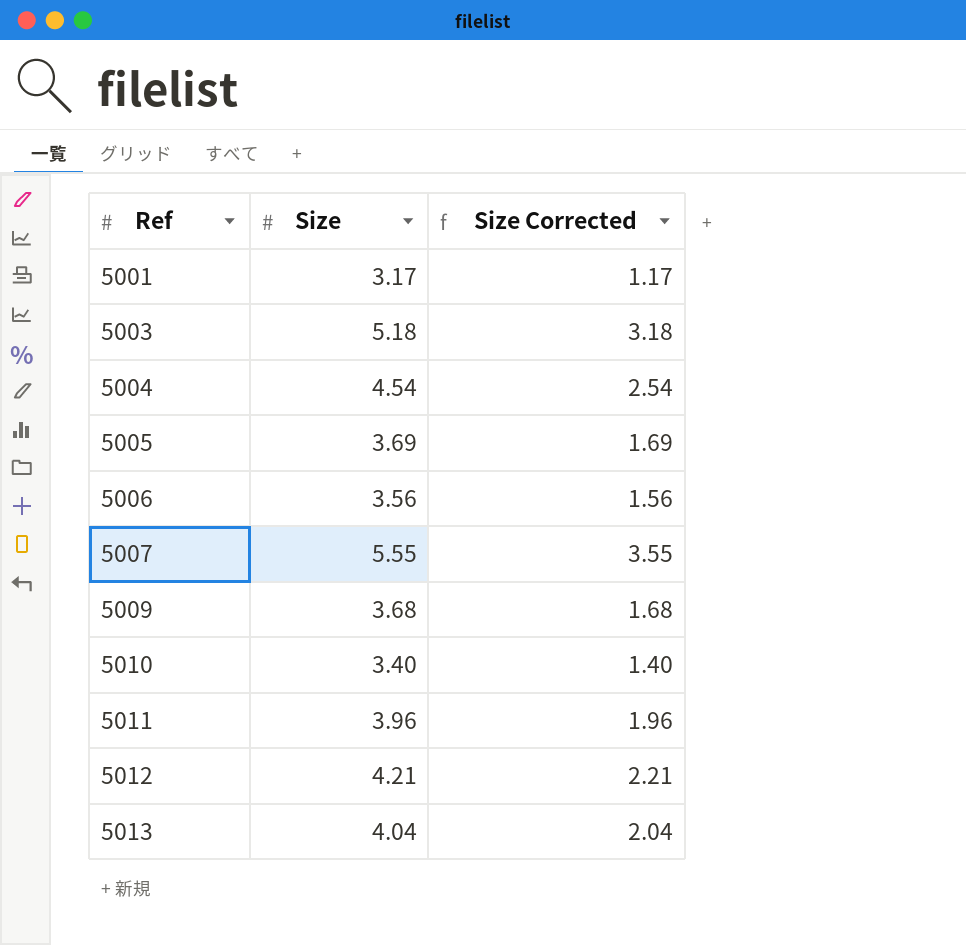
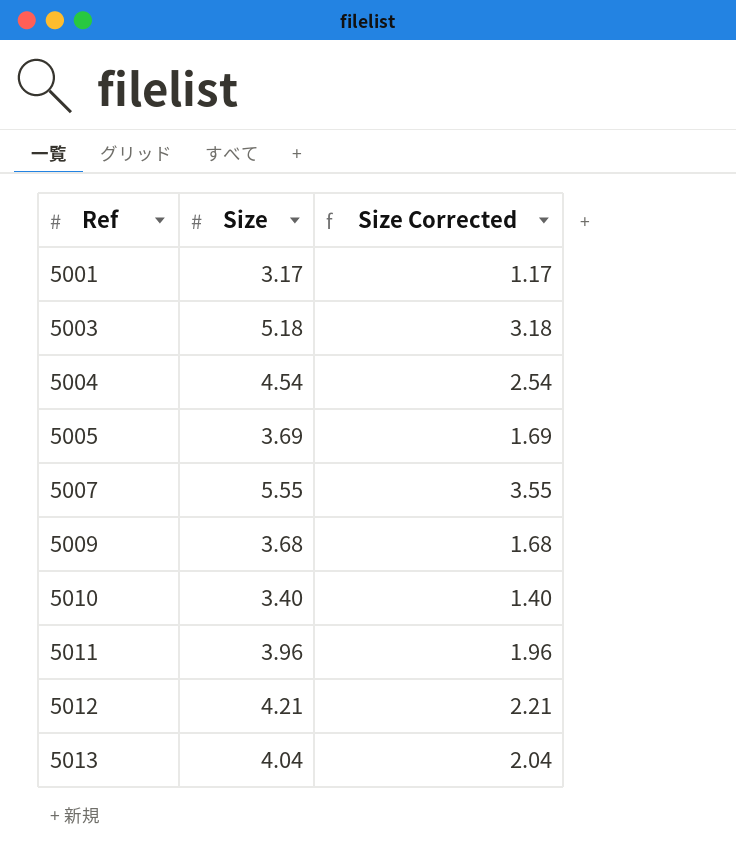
row 5006: 3.56 | 1.56 -> none

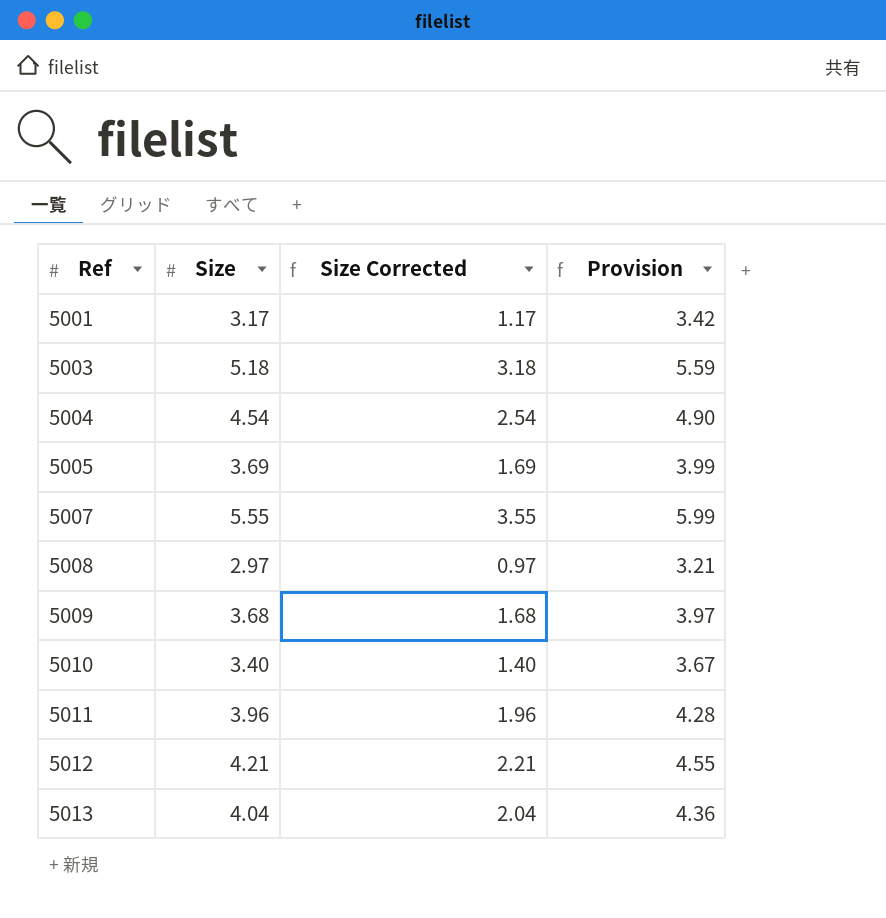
column Provision | formula: none -> [Size] * 1.08
row 5008: none -> 2.97 | 0.97 | 3.21

